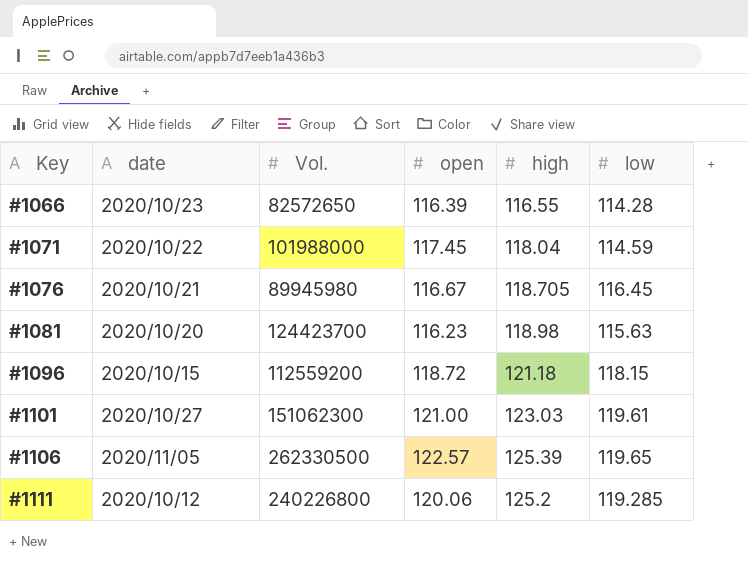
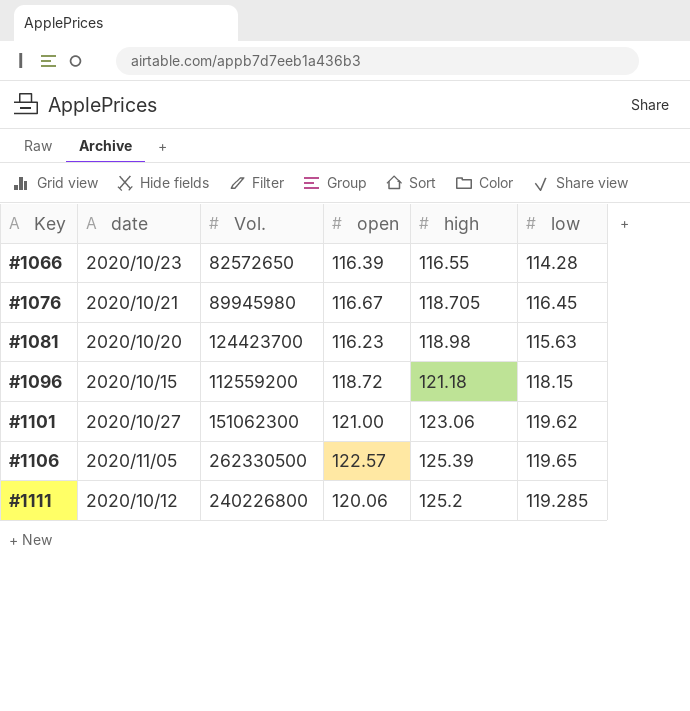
row #1071: 2020/10/22 | 101988000 | 117.45 | 118.04 | 114.59 -> none
#1101 | high: 123.03 -> 123.06
#1101 | low: 119.61 -> 119.62

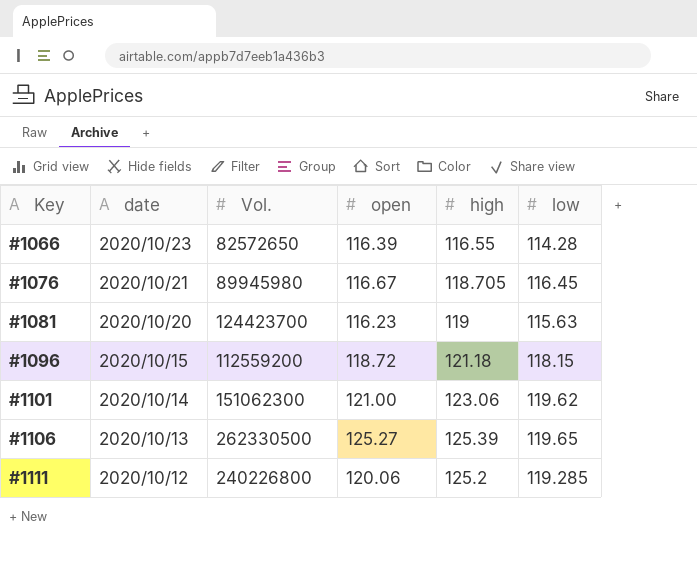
#1081 | high: 118.98 -> 119
#1101 | date: 2020/10/27 -> 2020/10/14
#1106 | date: 2020/11/05 -> 2020/10/13
#1106 | open: 122.57 -> 125.27

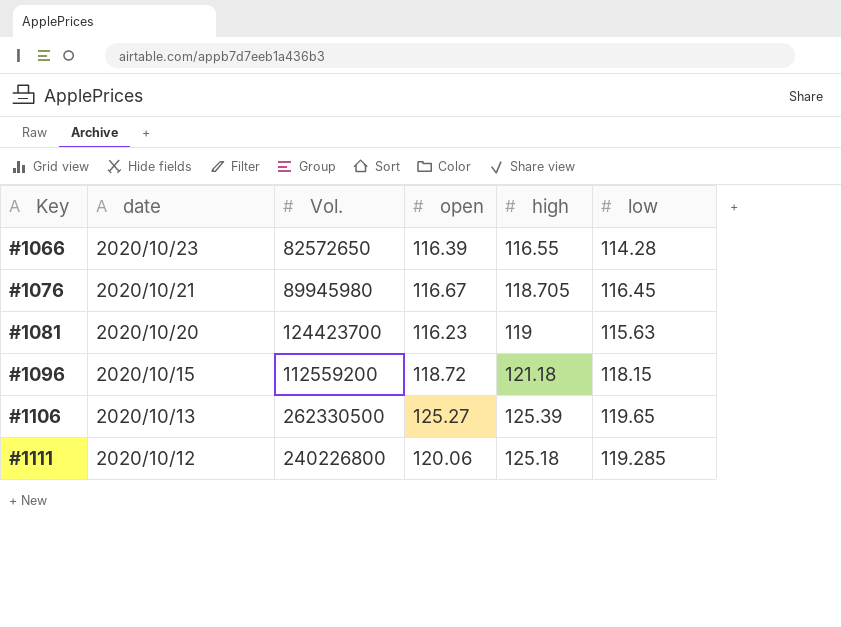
row #1101: 2020/10/14 | 151062300 | 121.00 | 123.06 | 119.62 -> none
#1111 | high: 125.2 -> 125.18

